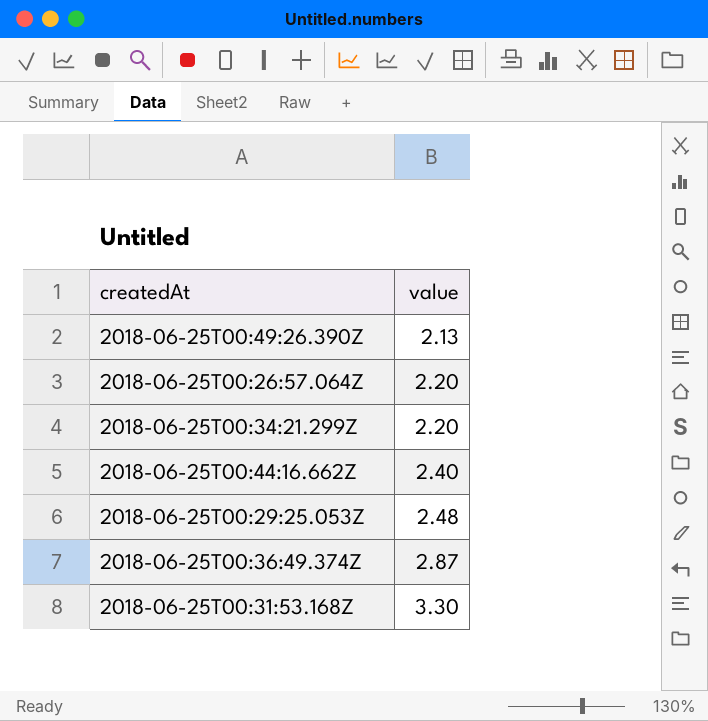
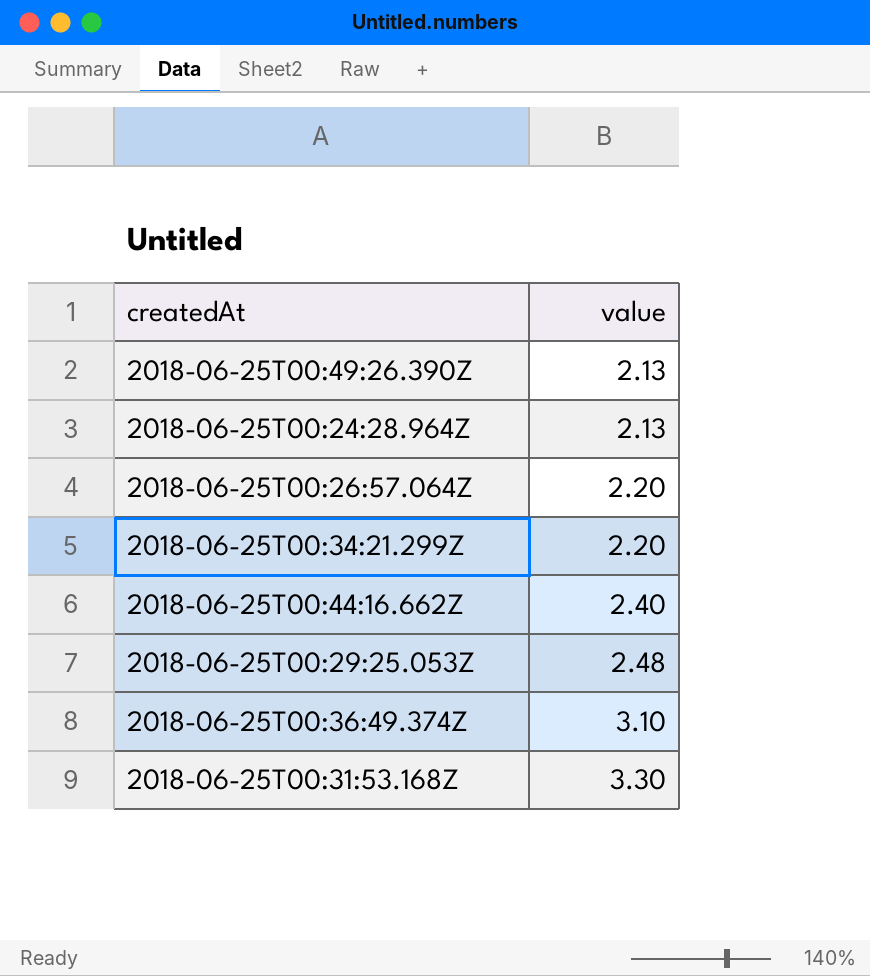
row 2018-06-25T00:24:28.964Z: none -> 2.13
2018-06-25T00:36:49.374Z | value: 2.87 -> 3.10

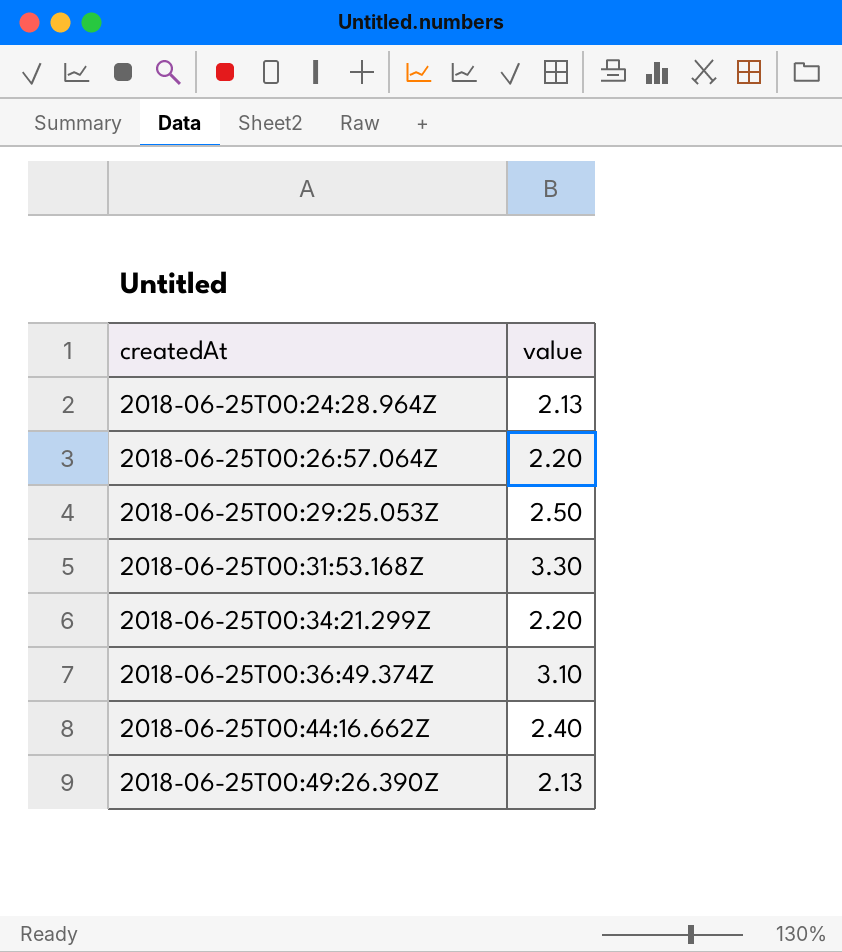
row order: value ascending -> createdAt ascending
2018-06-25T00:29:25.053Z | value: 2.48 -> 2.50

